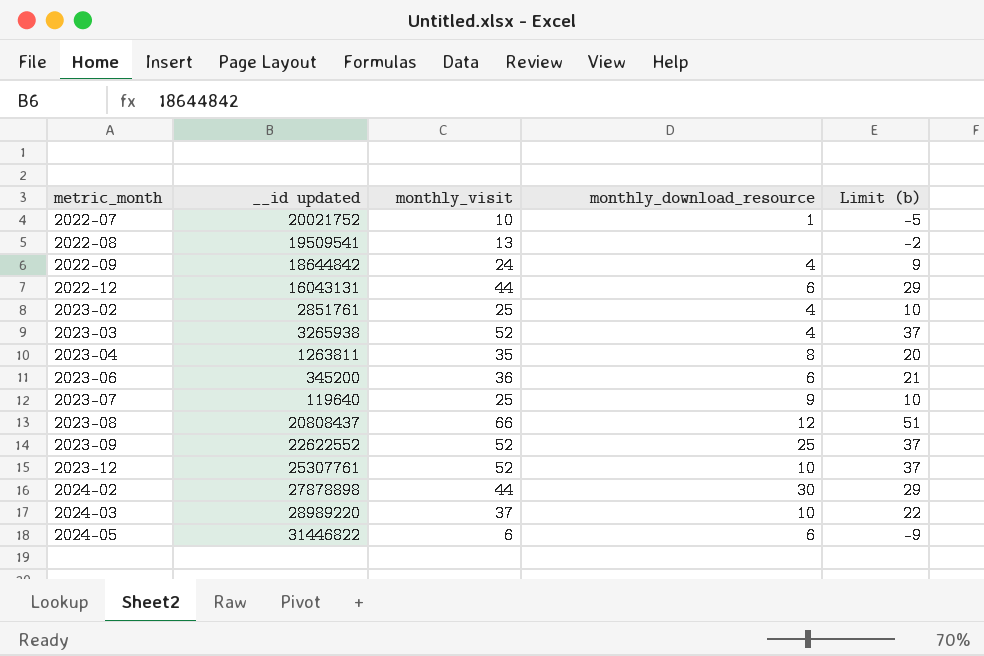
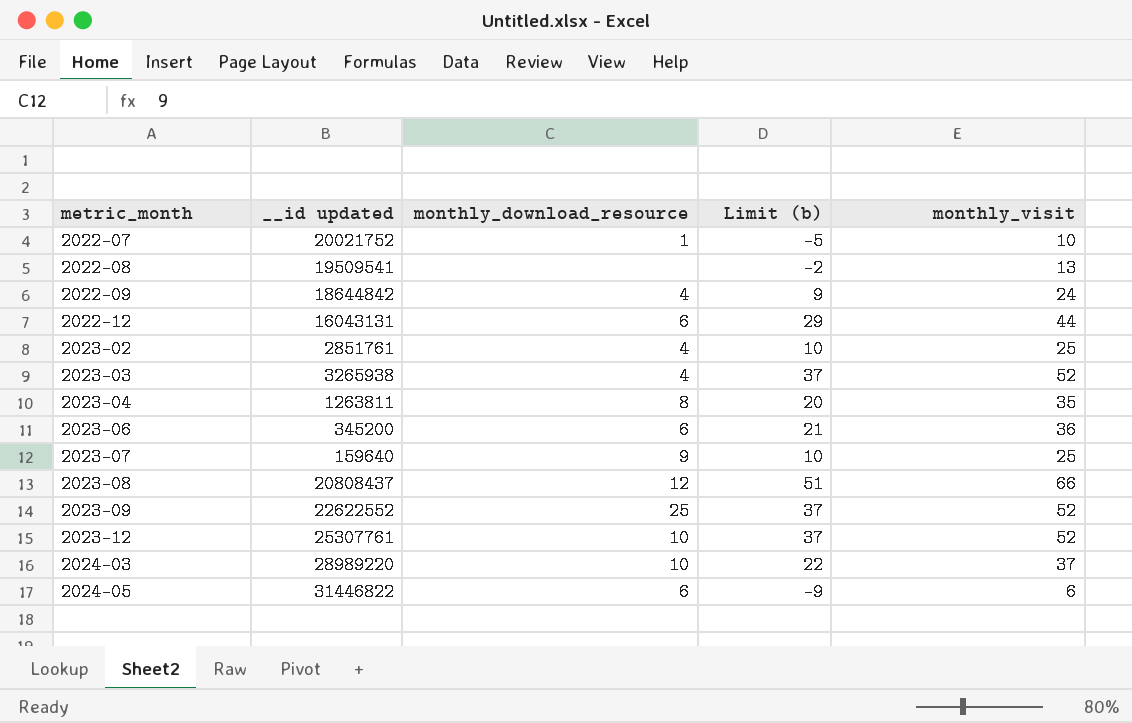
column monthly_visit | position: 3 -> 5
row 2024-02: 27878898 | 44 | 30 | 29 -> none
2023-07 | __id updated: 119640 -> 159640

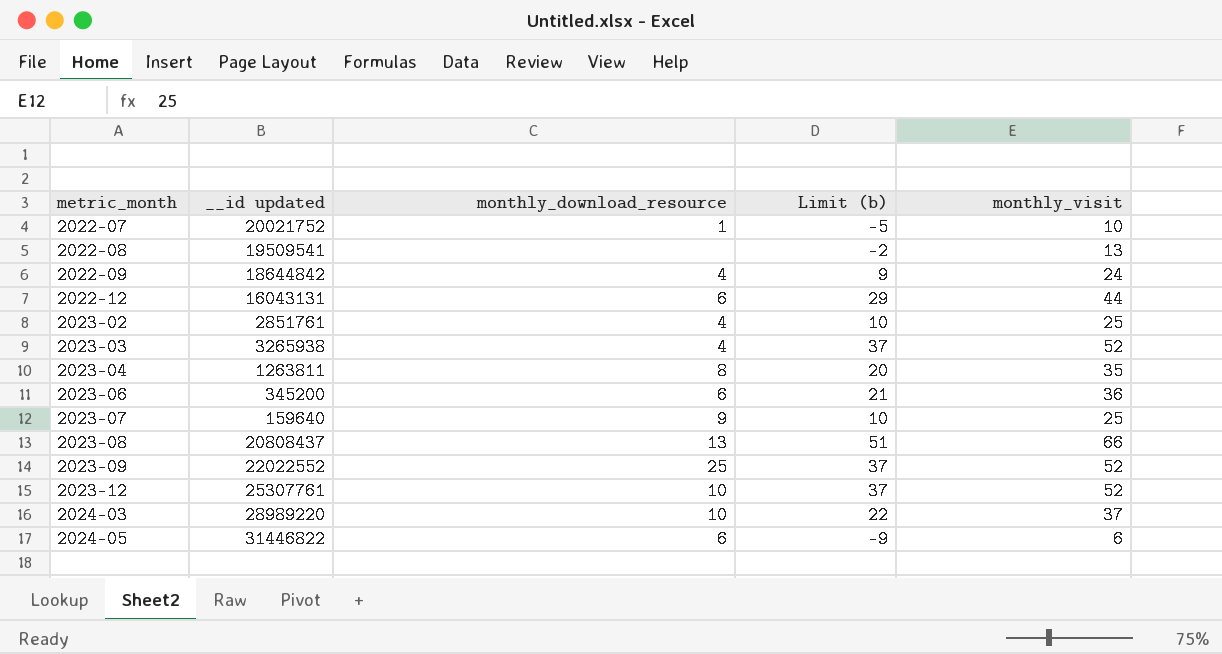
2023-08 | monthly_download_resource: 12 -> 13
2023-09 | __id updated: 22622552 -> 22022552

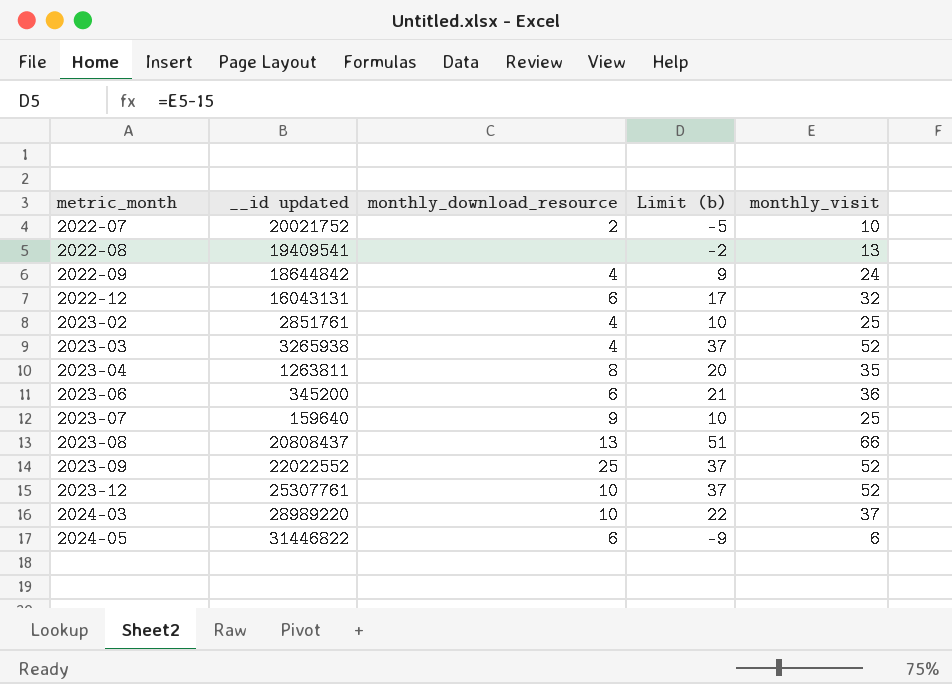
2022-07 | monthly_download_resource: 1 -> 2
2022-08 | __id updated: 19509541 -> 19409541
2022-12 | Limit (b): 29 -> 17
2022-12 | monthly_visit: 44 -> 32

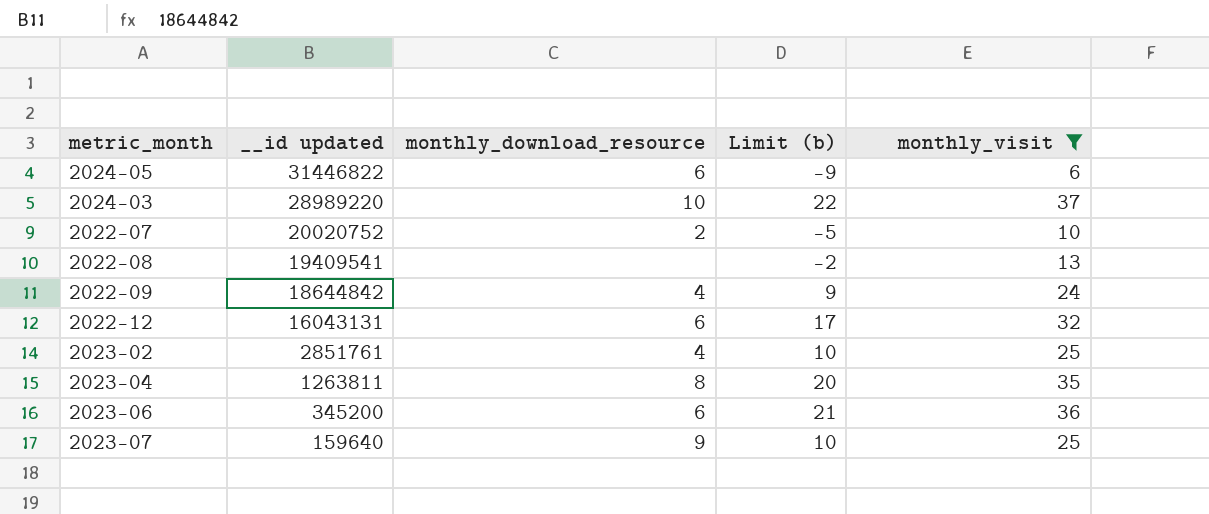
filter: none -> monthly_visit <= 37
row order: metric_month ascending -> __id updated descending
2022-07 | __id updated: 20021752 -> 20020752

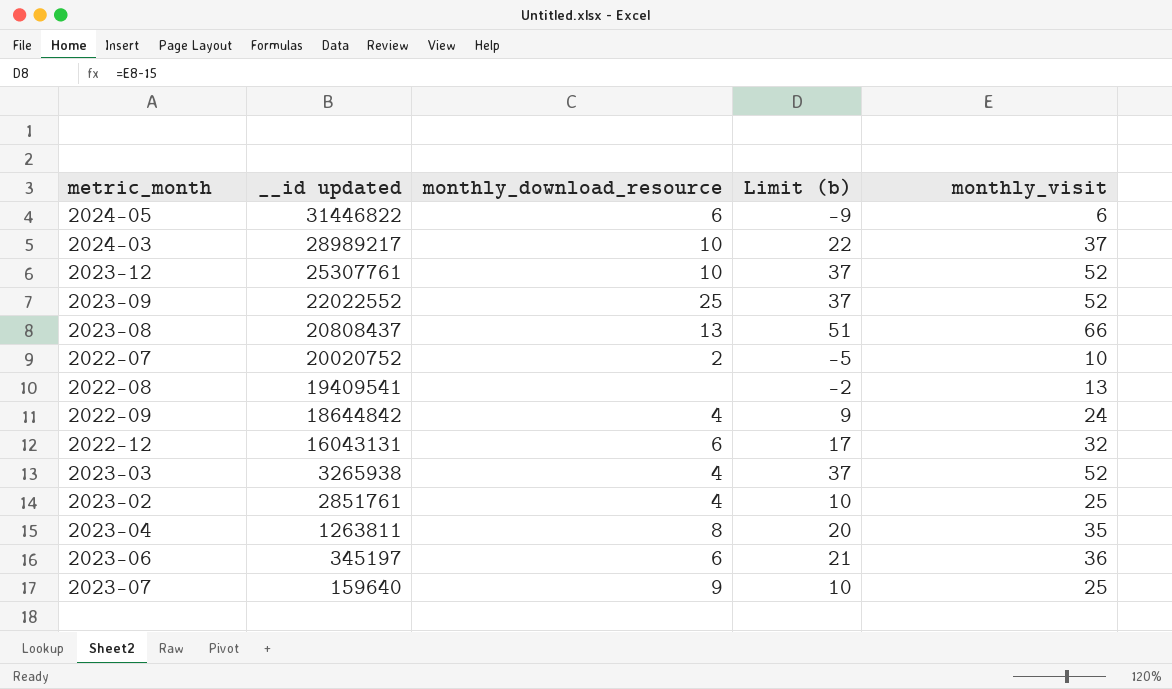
filter: monthly_visit <= 37 -> none
2024-03 | __id updated: 28989220 -> 28989217
2023-06 | __id updated: 345200 -> 345197

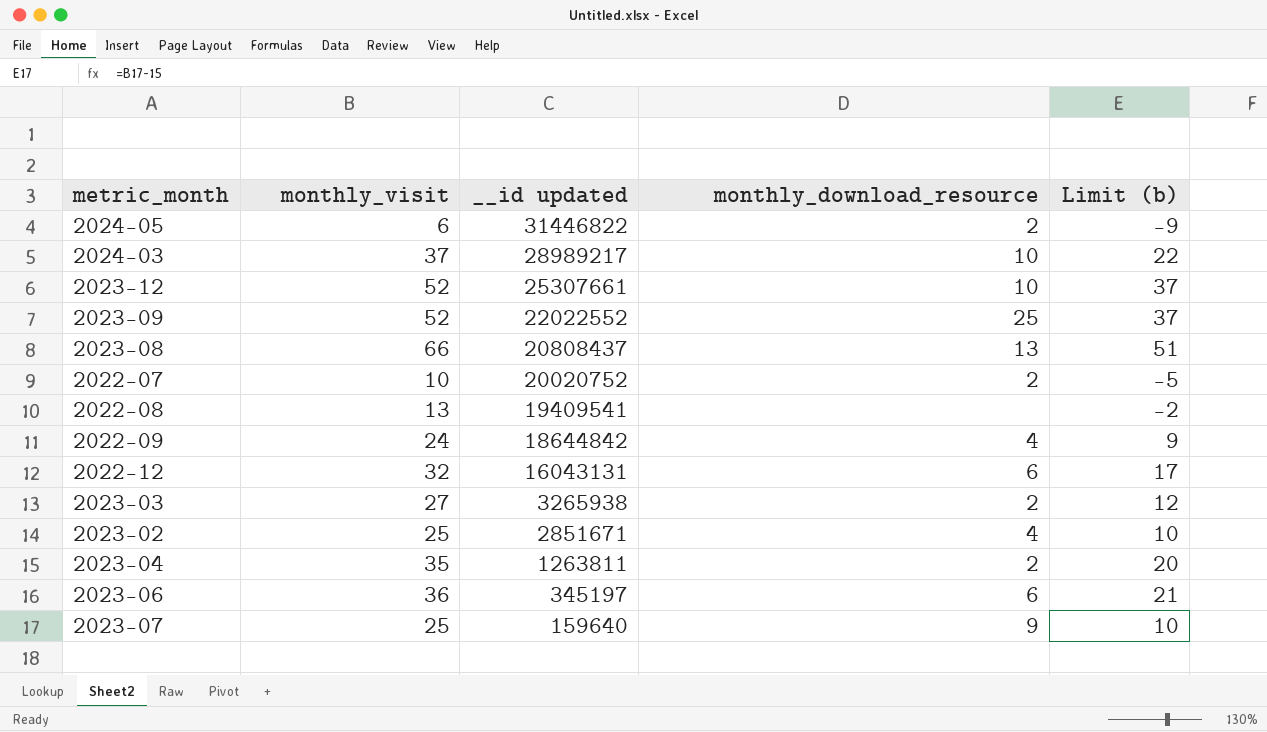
column monthly_visit | position: 5 -> 2
2024-05 | monthly_download_resource: 6 -> 2
2023-12 | __id updated: 25307761 -> 25307661
2023-03 | monthly_visit: 52 -> 27
2023-03 | monthly_download_resource: 4 -> 2
2023-03 | Limit (b): 37 -> 12
2023-02 | __id updated: 2851761 -> 2851671
2023-04 | monthly_download_resource: 8 -> 2

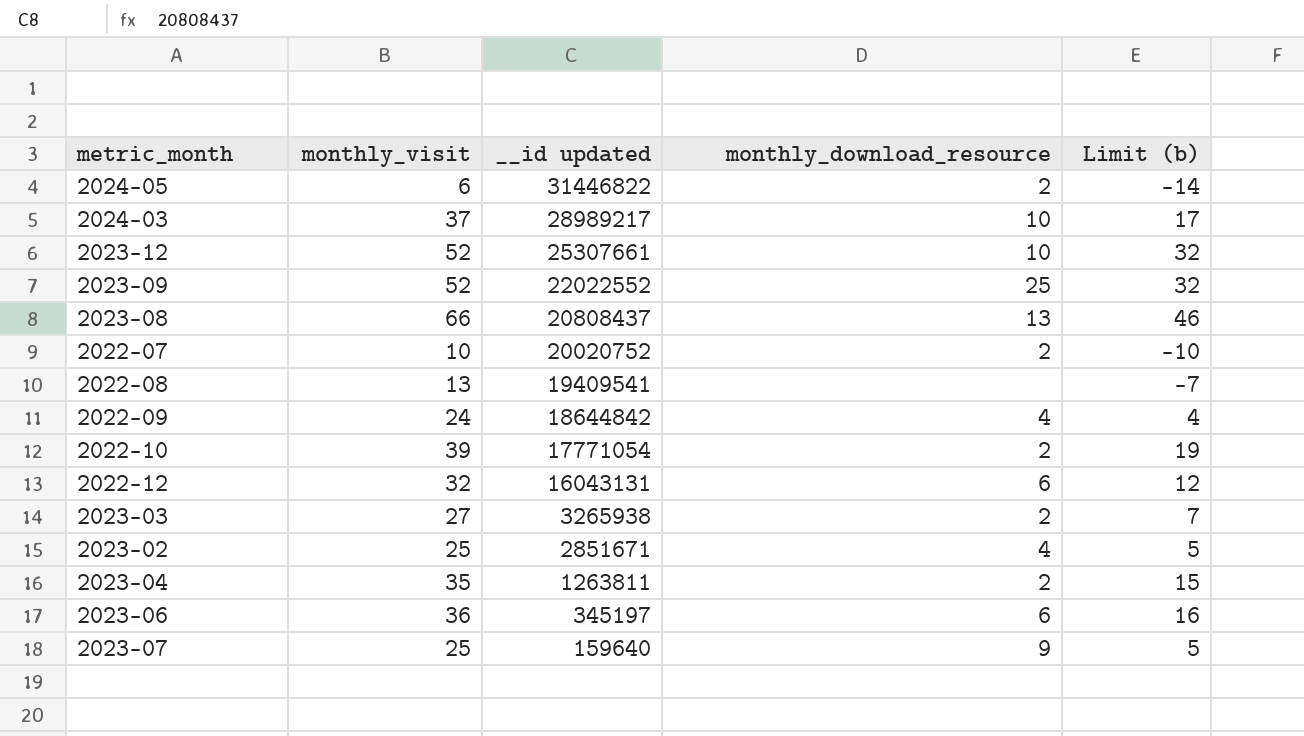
column Limit (b) | formula: [monthly_visit] - 15 -> [monthly_visit] - 20
row 2022-10: none -> 39 | 17771054 | 2 | 19

